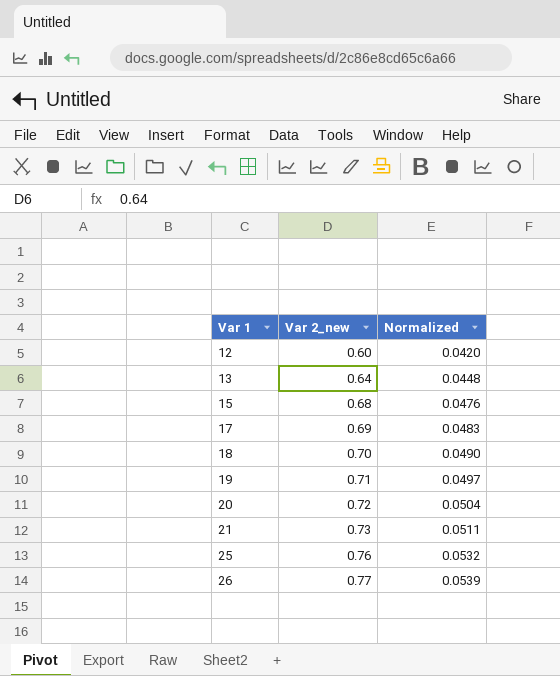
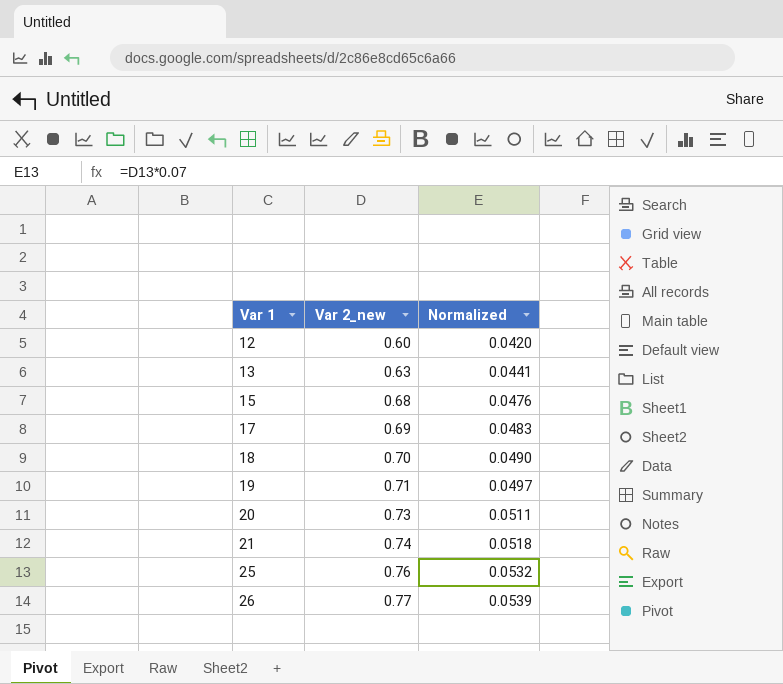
13 | Var 2_new: 0.64 -> 0.63
13 | Normalized: 0.0448 -> 0.0441
20 | Var 2_new: 0.72 -> 0.73
20 | Normalized: 0.0504 -> 0.0511
21 | Var 2_new: 0.73 -> 0.74
21 | Normalized: 0.0511 -> 0.0518

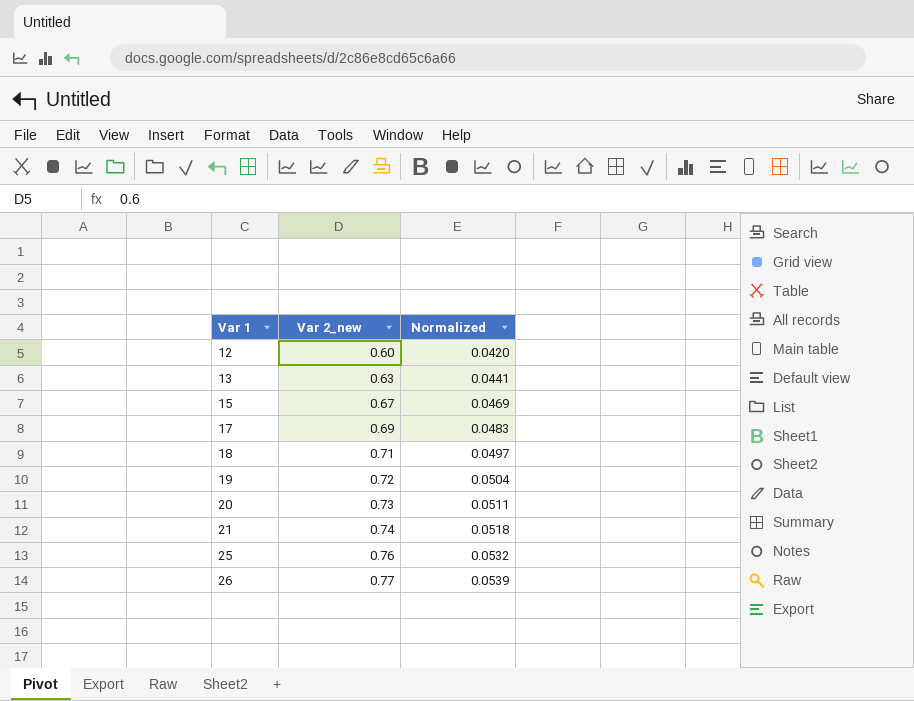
15 | Var 2_new: 0.68 -> 0.67
15 | Normalized: 0.0476 -> 0.0469
18 | Var 2_new: 0.70 -> 0.71
18 | Normalized: 0.0490 -> 0.0497
19 | Var 2_new: 0.71 -> 0.72
19 | Normalized: 0.0497 -> 0.0504

